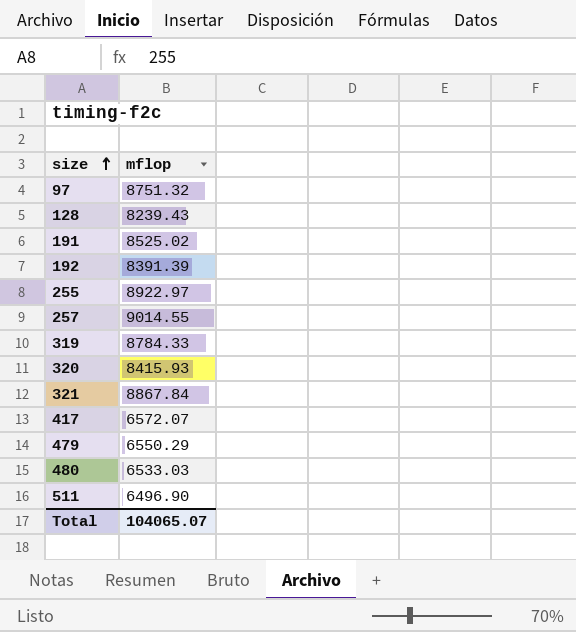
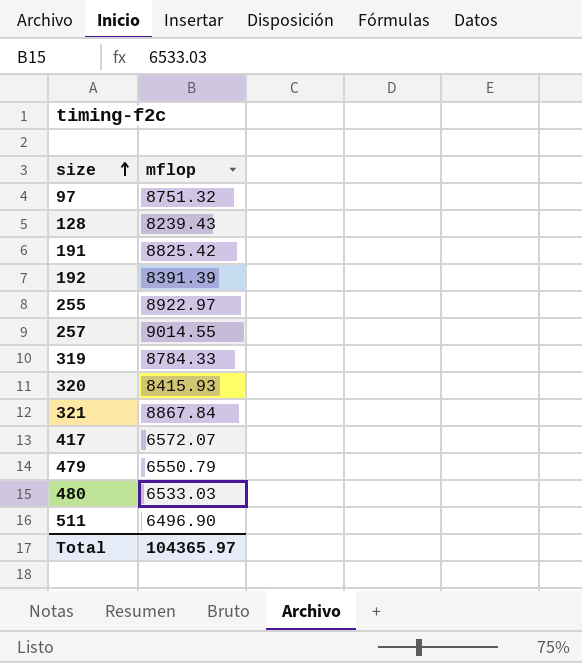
191 | mflop: 8525.02 -> 8825.42
479 | mflop: 6550.29 -> 6550.79
Total | mflop: 104065.07 -> 104365.97

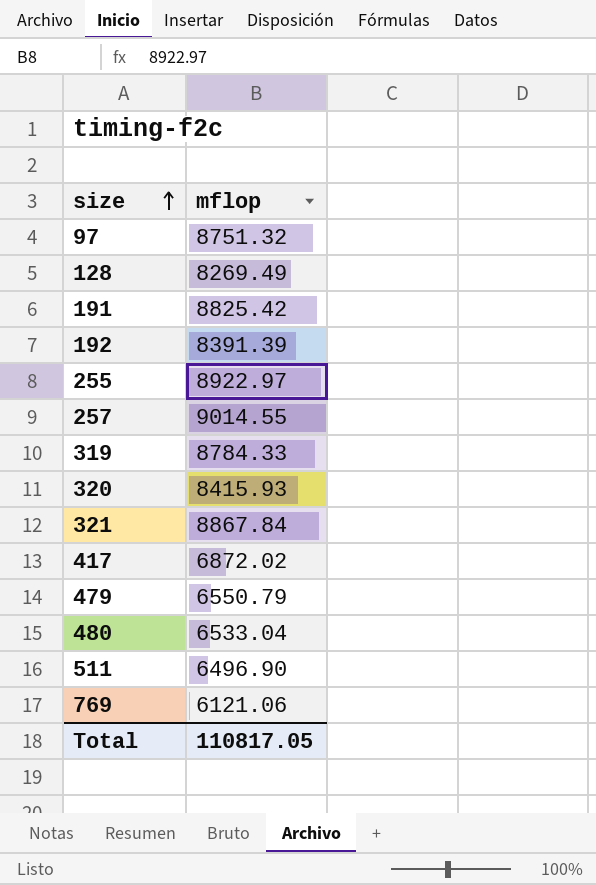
128 | mflop: 8239.43 -> 8269.49
417 | mflop: 6572.07 -> 6872.02
480 | mflop: 6533.03 -> 6533.04
row 769: none -> 6121.06
Total | mflop: 104365.97 -> 110817.05

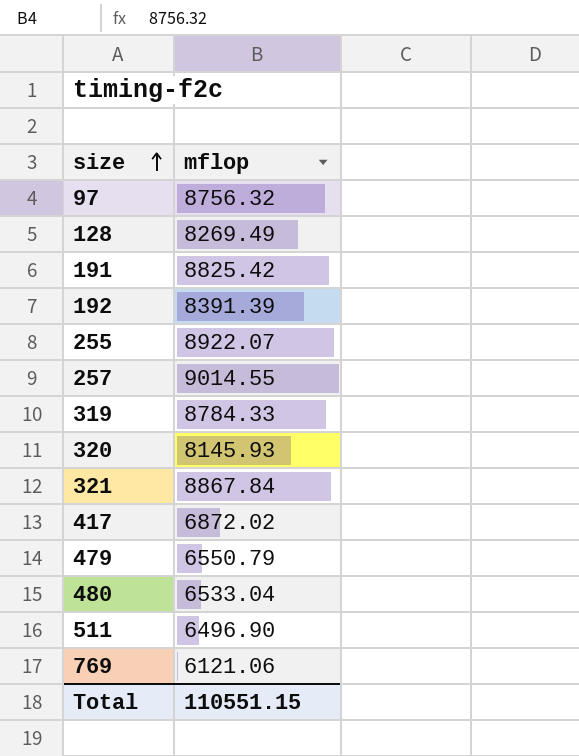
97 | mflop: 8751.32 -> 8756.32
255 | mflop: 8922.97 -> 8922.07
320 | mflop: 8415.93 -> 8145.93
Total | mflop: 110817.05 -> 110551.15

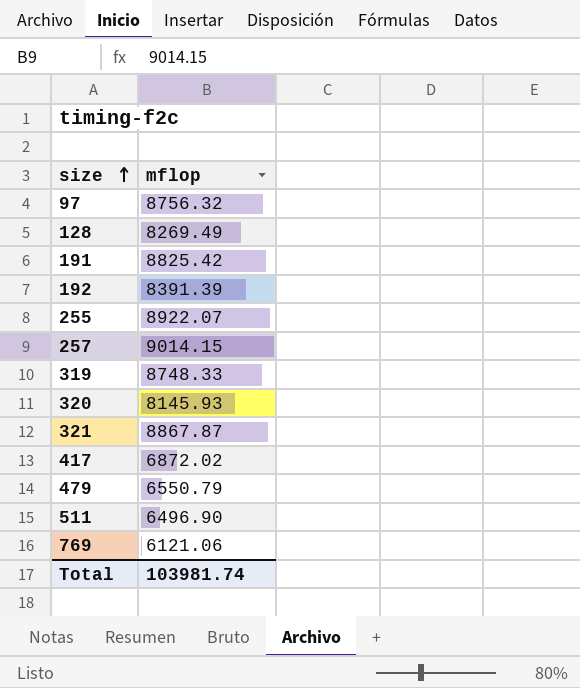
row 480: 6533.04 -> none
257 | mflop: 9014.55 -> 9014.15
319 | mflop: 8784.33 -> 8748.33
321 | mflop: 8867.84 -> 8867.87
Total | mflop: 110551.15 -> 103981.74

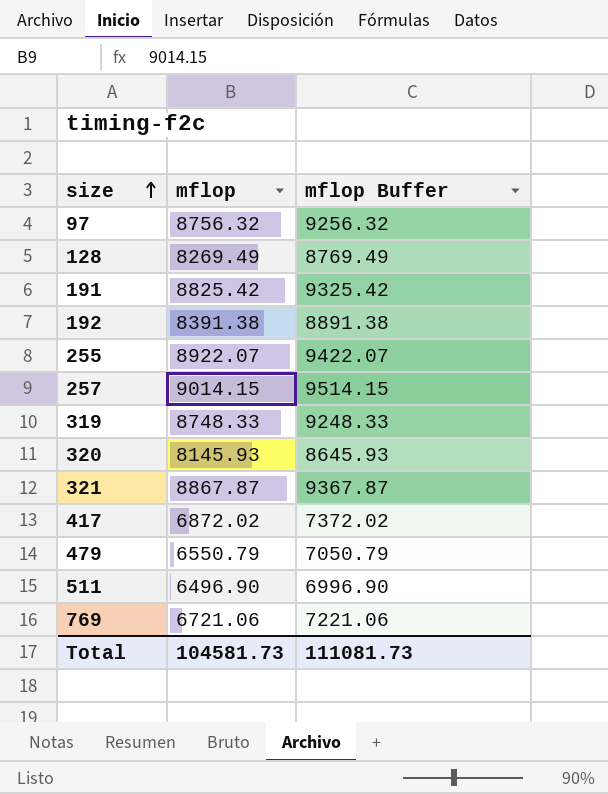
column mflop Buffer | formula: none -> [mflop] + 500
192 | mflop: 8391.39 -> 8391.38
769 | mflop: 6121.06 -> 6721.06
Total | mflop: 103981.74 -> 104581.73

